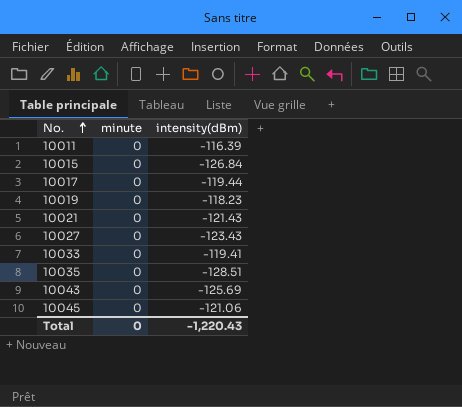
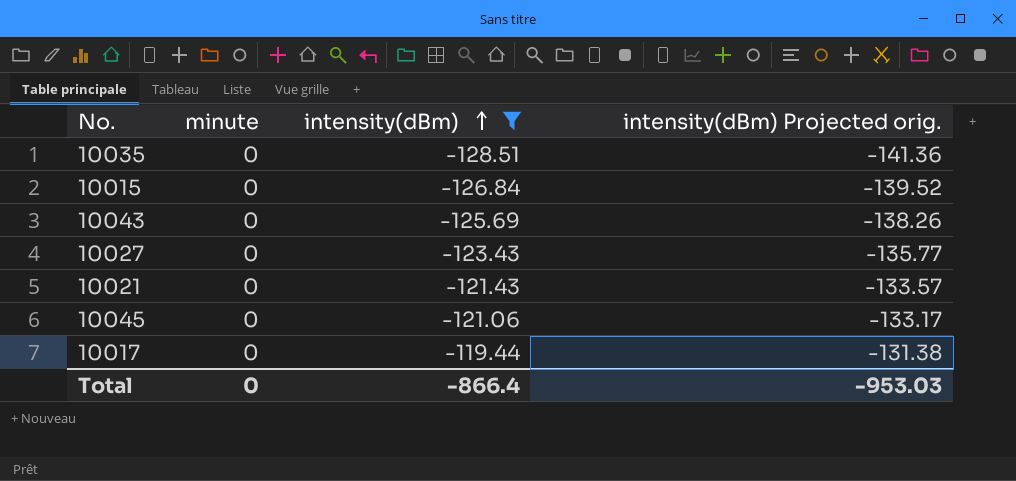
filter: none -> intensity(dBm) <= -119.44
row order: No. ascending -> intensity(dBm) ascending
column intensity(dBm) Projected orig. | formula: none -> [intensity(dBm)] * 1.1
Total | intensity(dBm): -1,220.43 -> -866.4

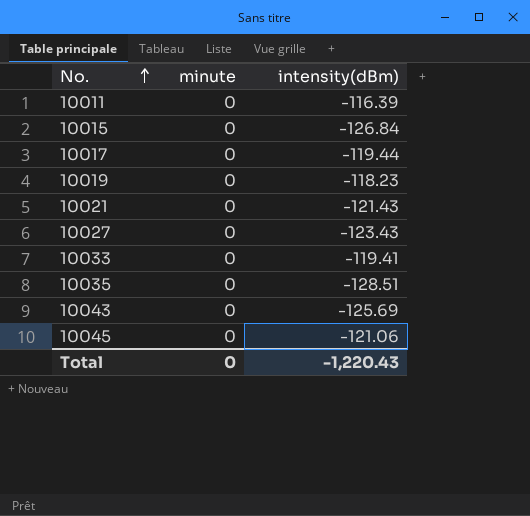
filter: intensity(dBm) <= -119.44 -> none
row order: intensity(dBm) ascending -> No. ascending
column intensity(dBm) Projected orig. | formula: [intensity(dBm)] * 1.1 -> none
Total | intensity(dBm): -866.4 -> -1,220.43

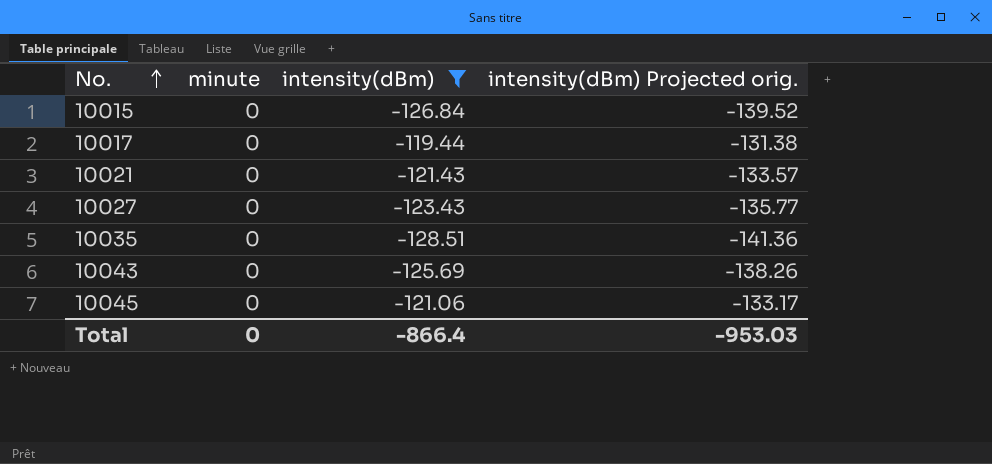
filter: none -> intensity(dBm) <= -119.44
column intensity(dBm) Projected orig. | formula: none -> [intensity(dBm)] * 1.1
Total | intensity(dBm): -1,220.43 -> -866.4

